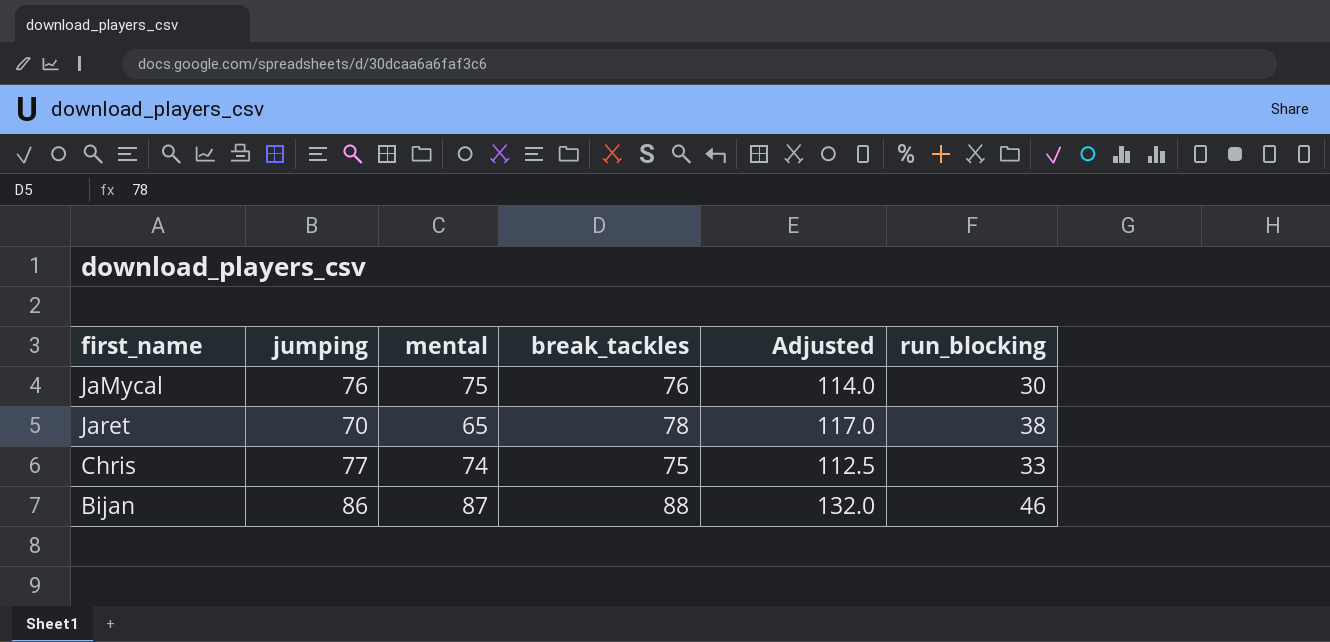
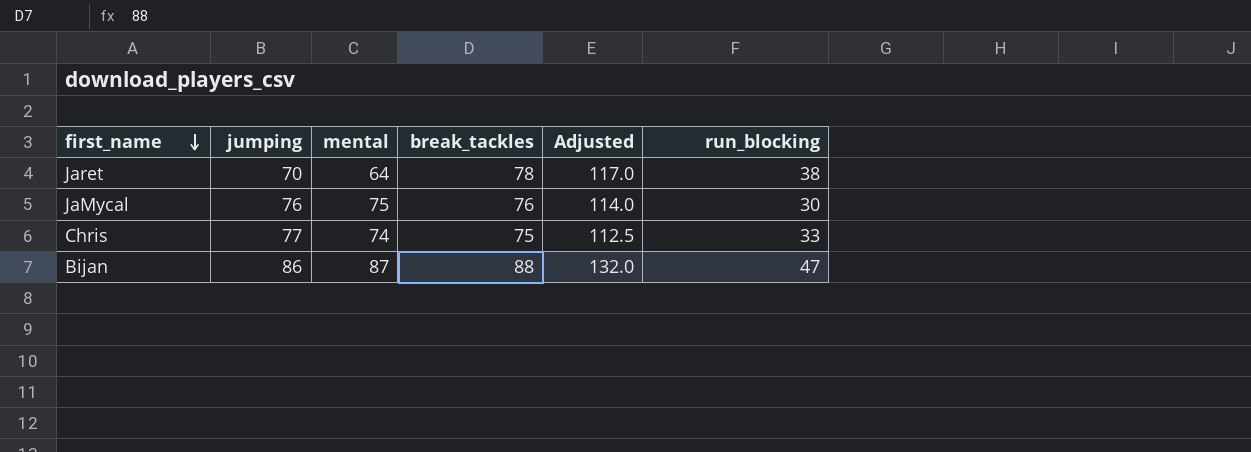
row order: none -> first_name descending
Jaret | mental: 65 -> 64
Bijan | run_blocking: 46 -> 47

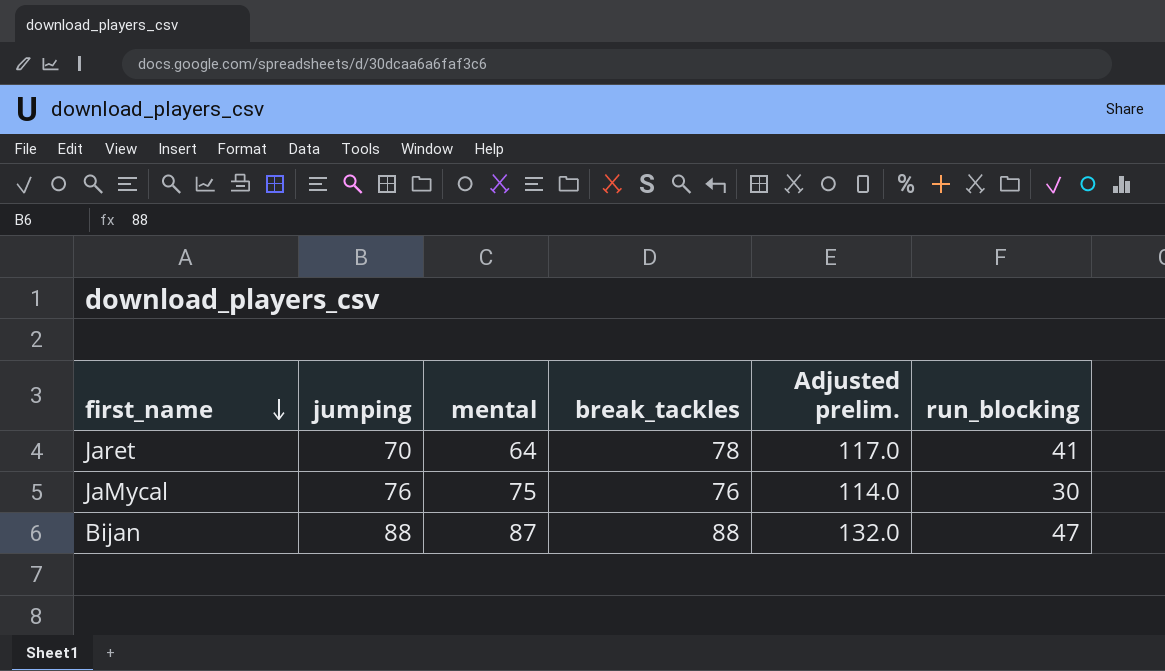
column name: Adjusted -> Adjusted prelim.
row Chris: 77 | 74 | 75 | 112.5 | 33 -> none
Jaret | run_blocking: 38 -> 41
Bijan | jumping: 86 -> 88

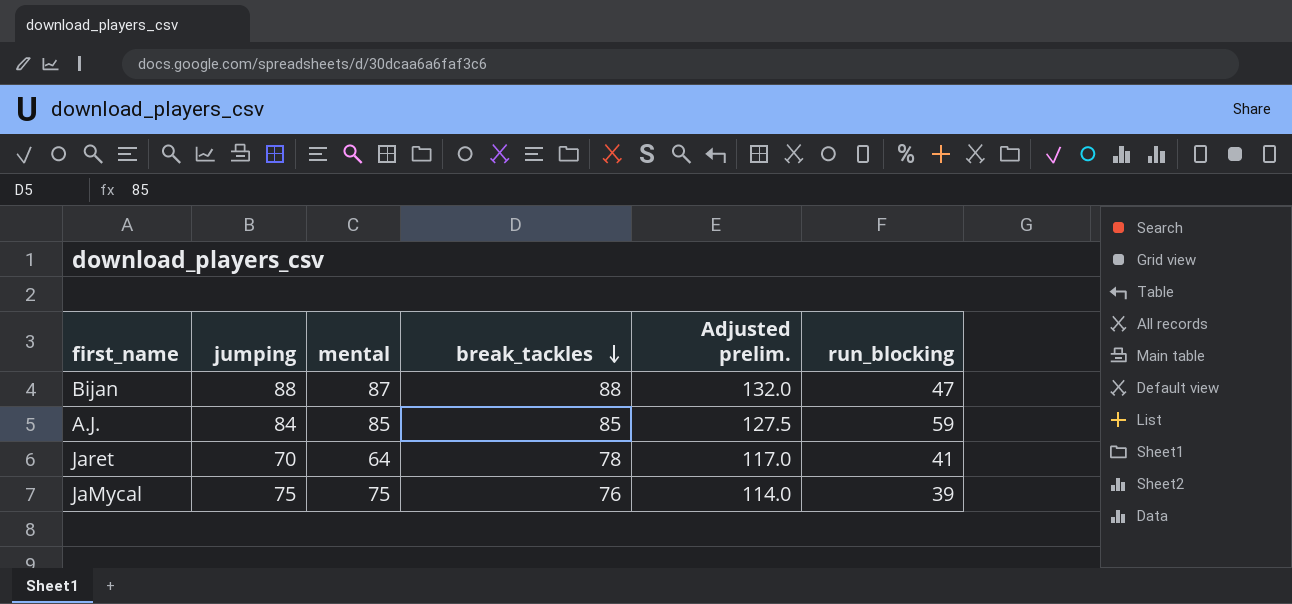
row order: first_name descending -> break_tackles descending
row A.J.: none -> 84 | 85 | 85 | 127.5 | 59
JaMycal | jumping: 76 -> 75
JaMycal | run_blocking: 30 -> 39

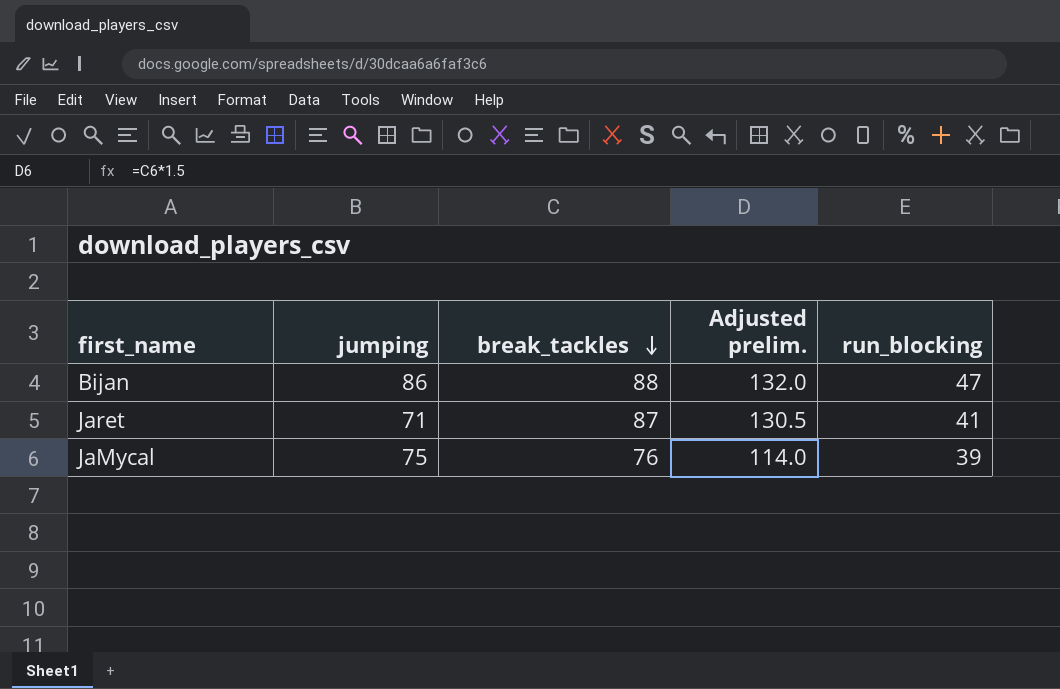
column mental | position: 3 -> none
row A.J.: 84 | 85 | 85 | 127.5 | 59 -> none
Bijan | jumping: 88 -> 86
Jaret | jumping: 70 -> 71
Jaret | break_tackles: 78 -> 87
Jaret | Adjusted prelim.: 117.0 -> 130.5

